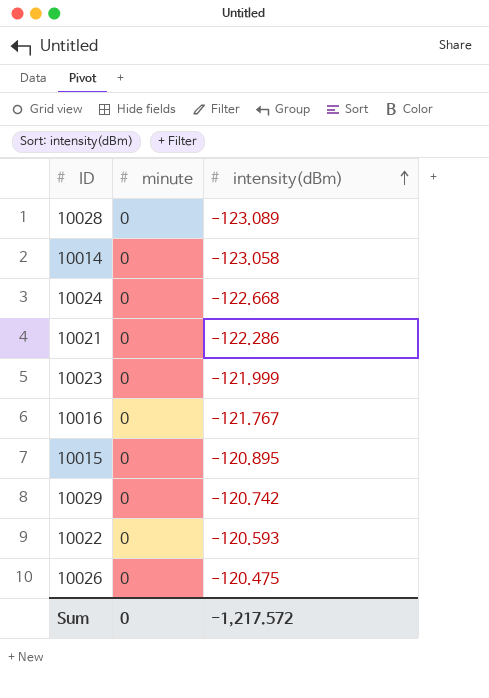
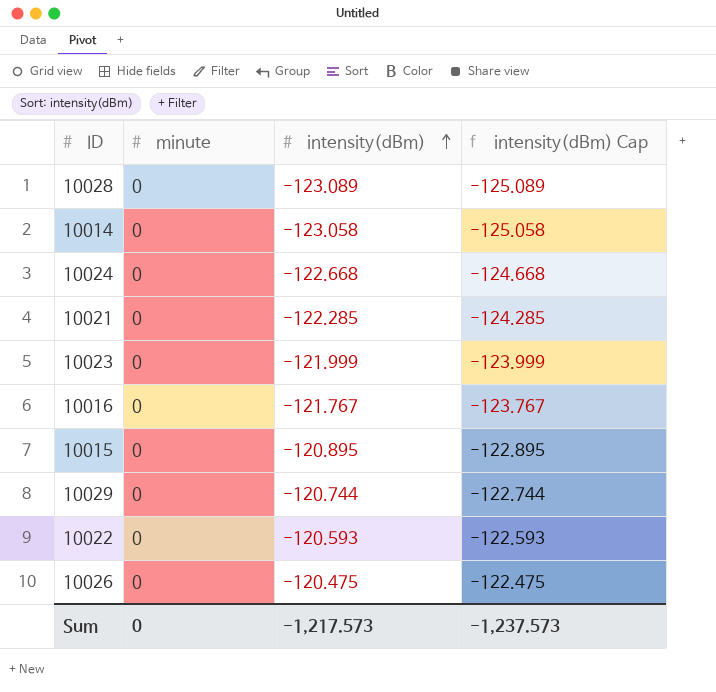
column intensity(dBm) Cap | formula: none -> [intensity(dBm)] - 2
10021 | intensity(dBm): -122.286 -> -122.285
10029 | intensity(dBm): -120.742 -> -120.744
Sum | intensity(dBm): -1,217.572 -> -1,217.573

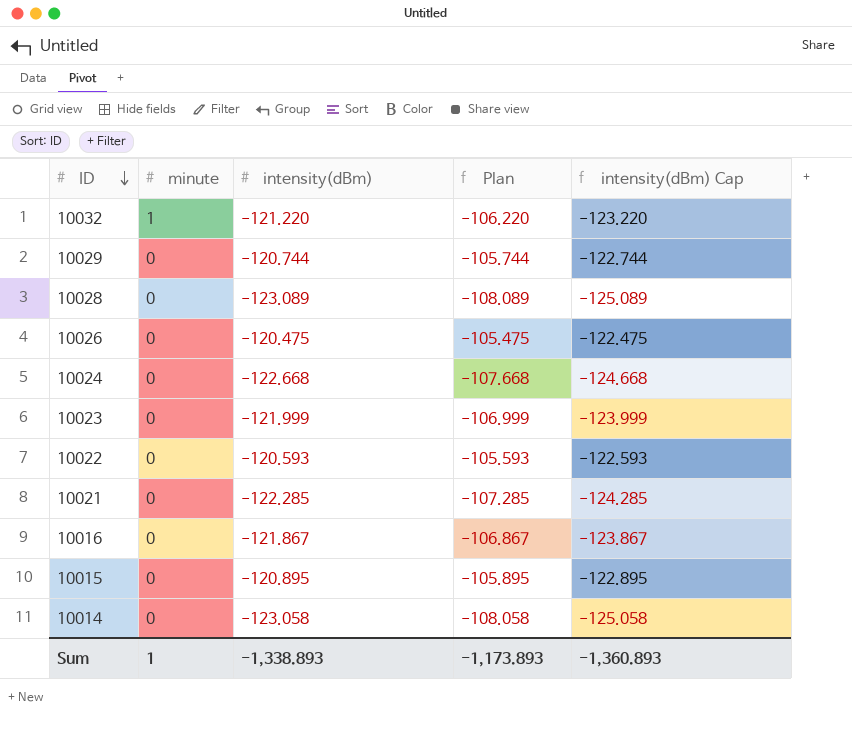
row order: intensity(dBm) ascending -> ID descending
column Plan | formula: none -> [intensity(dBm)] + 15
row 10032: none -> 1 | -121.220 | -106.220 | -123.220
10016 | intensity(dBm): -121.767 -> -121.867
10016 | intensity(dBm) Cap: -123.767 -> -123.867
Sum | minute: 0 -> 1
Sum | intensity(dBm): -1,217.573 -> -1,338.893
Sum | intensity(dBm) Cap: -1,237.573 -> -1,360.893

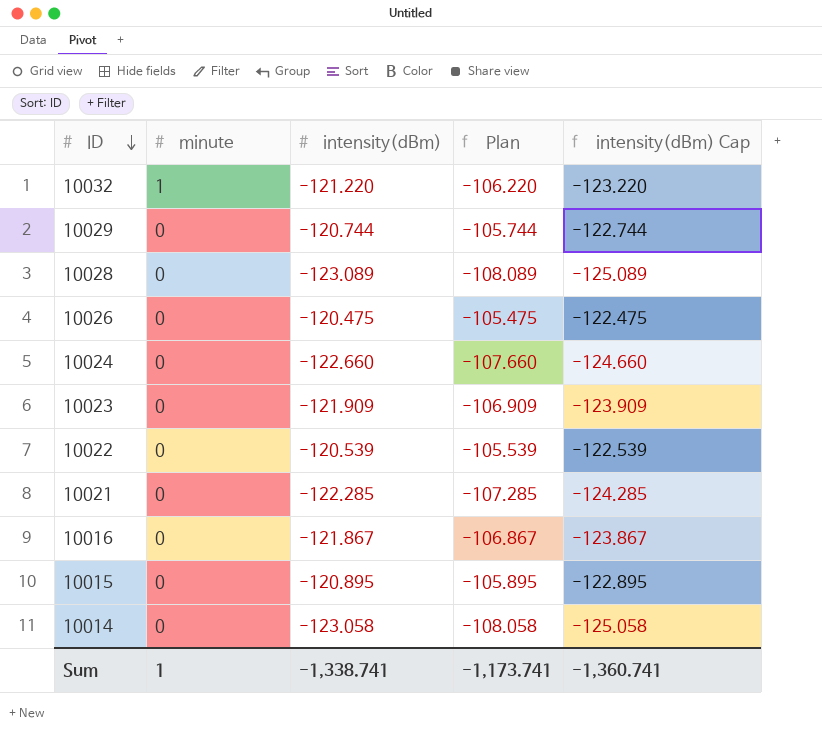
10024 | intensity(dBm): -122.668 -> -122.660
10024 | Plan: -107.668 -> -107.660
10024 | intensity(dBm) Cap: -124.668 -> -124.660
10023 | intensity(dBm): -121.999 -> -121.909
10023 | Plan: -106.999 -> -106.909
10023 | intensity(dBm) Cap: -123.999 -> -123.909
10022 | intensity(dBm): -120.593 -> -120.539
10022 | Plan: -105.593 -> -105.539
10022 | intensity(dBm) Cap: -122.593 -> -122.539
Sum | intensity(dBm): -1,338.893 -> -1,338.741
Sum | Plan: -1,173.893 -> -1,173.741
Sum | intensity(dBm) Cap: -1,360.893 -> -1,360.741

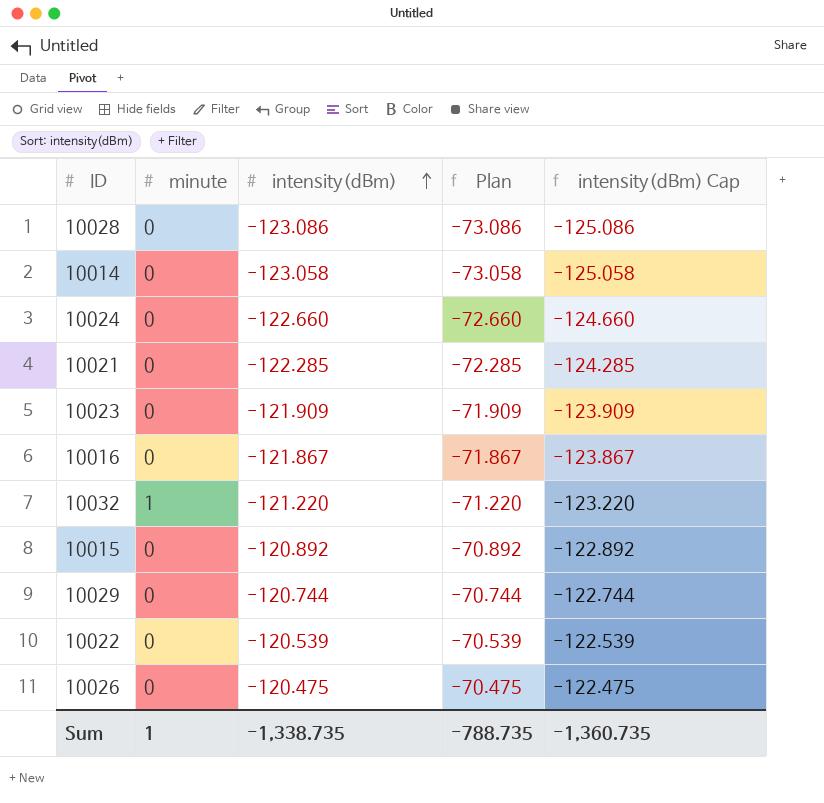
row order: ID descending -> intensity(dBm) ascending
column Plan | formula: [intensity(dBm)] + 15 -> [intensity(dBm)] + 50
10028 | intensity(dBm): -123.089 -> -123.086
10028 | intensity(dBm) Cap: -125.089 -> -125.086
10015 | intensity(dBm): -120.895 -> -120.892
10015 | intensity(dBm) Cap: -122.895 -> -122.892
Sum | intensity(dBm): -1,338.741 -> -1,338.735
Sum | Plan: -1,173.741 -> -788.735
Sum | intensity(dBm) Cap: -1,360.741 -> -1,360.735

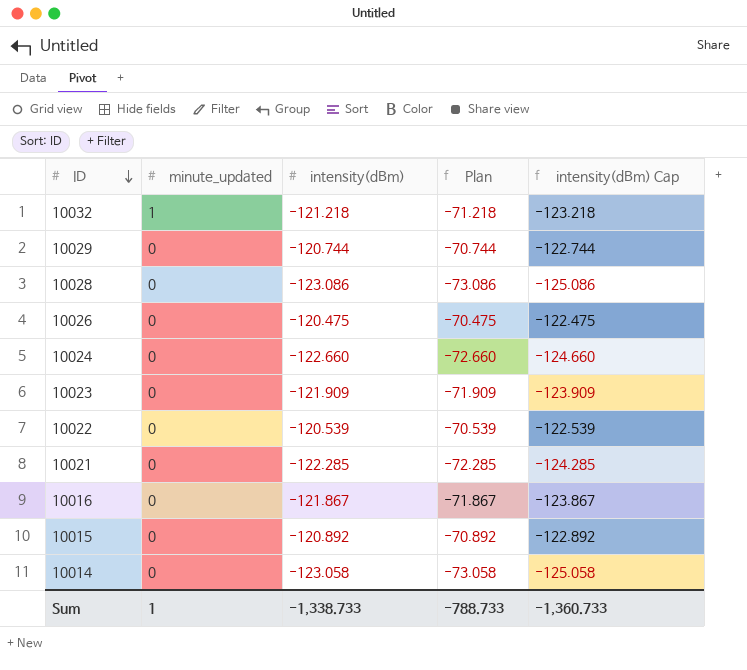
row order: intensity(dBm) ascending -> ID descending
column name: minute -> minute_updated
10032 | intensity(dBm): -121.220 -> -121.218
10032 | Plan: -71.220 -> -71.218
10032 | intensity(dBm) Cap: -123.220 -> -123.218
Sum | intensity(dBm): -1,338.735 -> -1,338.733
Sum | Plan: -788.735 -> -788.733
Sum | intensity(dBm) Cap: -1,360.735 -> -1,360.733

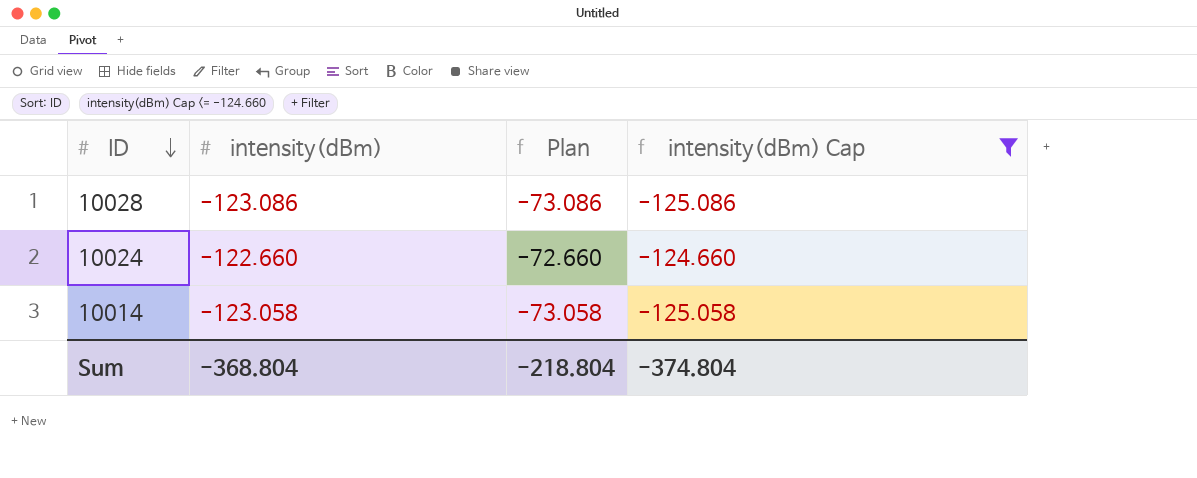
filter: none -> intensity(dBm) Cap <= -124.660
column minute_updated | position: 2 -> none
Sum | intensity(dBm): -1,338.733 -> -368.804
Sum | Plan: -788.733 -> -218.804
Sum | intensity(dBm) Cap: -1,360.733 -> -374.804

